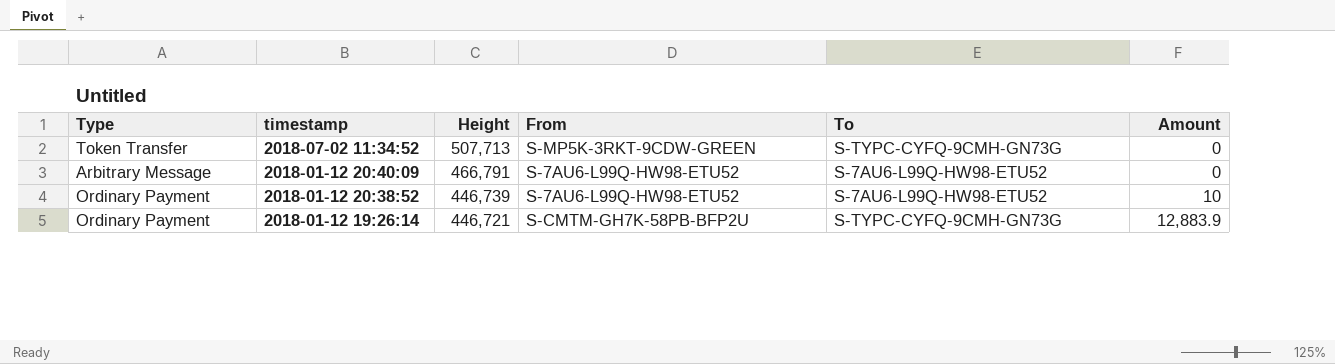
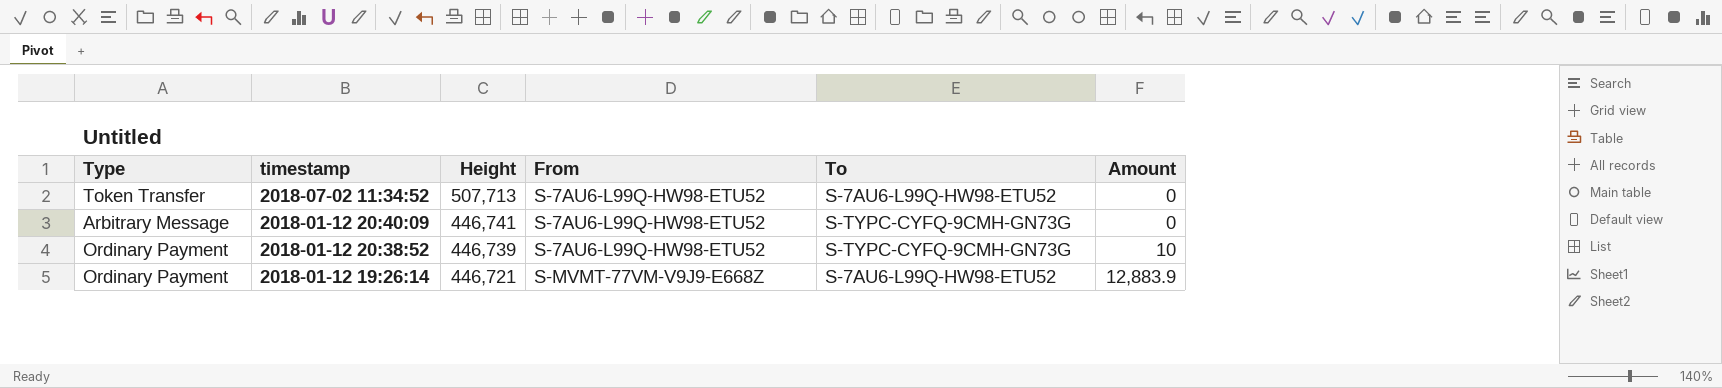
2018-07-02 11:34:52 | From: S-MP5K-3RKT-9CDW-GREEN -> S-7AU6-L99Q-HW98-ETU52
2018-07-02 11:34:52 | To: S-TYPC-CYFQ-9CMH-GN73G -> S-7AU6-L99Q-HW98-ETU52
2018-01-12 20:40:09 | Height: 466,791 -> 446,741
2018-01-12 20:40:09 | To: S-7AU6-L99Q-HW98-ETU52 -> S-TYPC-CYFQ-9CMH-GN73G
2018-01-12 20:38:52 | To: S-7AU6-L99Q-HW98-ETU52 -> S-TYPC-CYFQ-9CMH-GN73G
2018-01-12 19:26:14 | From: S-CMTM-GH7K-58PB-BFP2U -> S-MVMT-77VM-V9J9-E668Z
2018-01-12 19:26:14 | To: S-TYPC-CYFQ-9CMH-GN73G -> S-7AU6-L99Q-HW98-ETU52

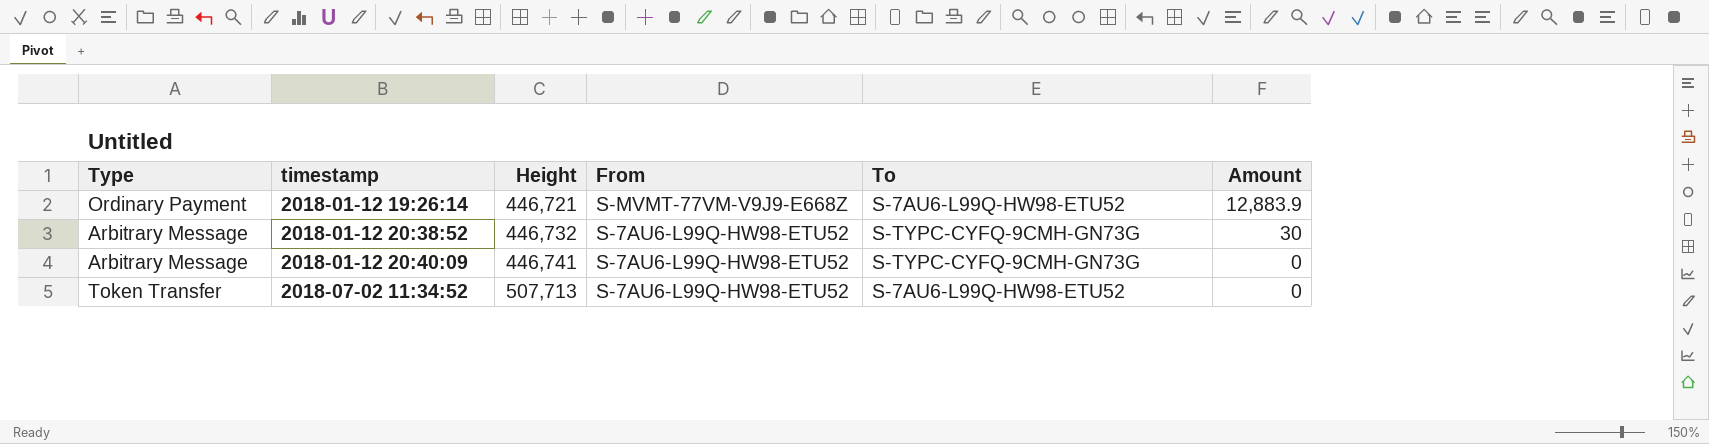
row order: timestamp descending -> timestamp ascending
2018-01-12 20:38:52 | Type: Ordinary Payment -> Arbitrary Message
2018-01-12 20:38:52 | Height: 446,739 -> 446,732
2018-01-12 20:38:52 | Amount: 10 -> 30

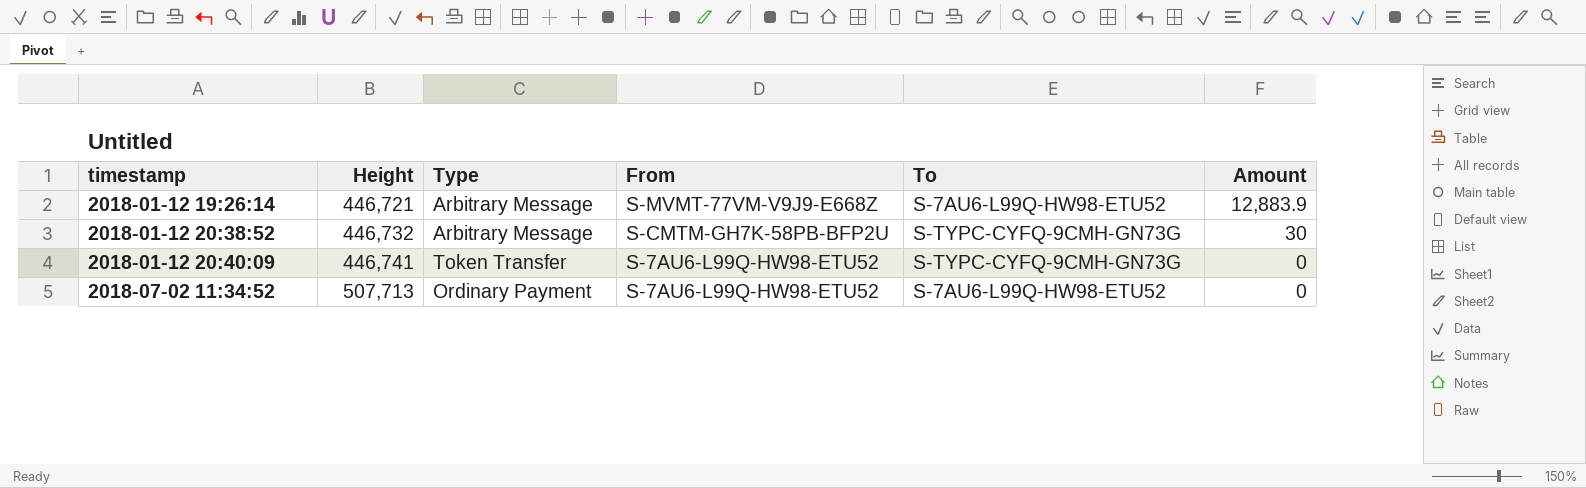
column Type | position: 1 -> 3
2018-01-12 19:26:14 | Type: Ordinary Payment -> Arbitrary Message
2018-01-12 20:38:52 | From: S-7AU6-L99Q-HW98-ETU52 -> S-CMTM-GH7K-58PB-BFP2U
2018-01-12 20:40:09 | Type: Arbitrary Message -> Token Transfer
2018-07-02 11:34:52 | Type: Token Transfer -> Ordinary Payment

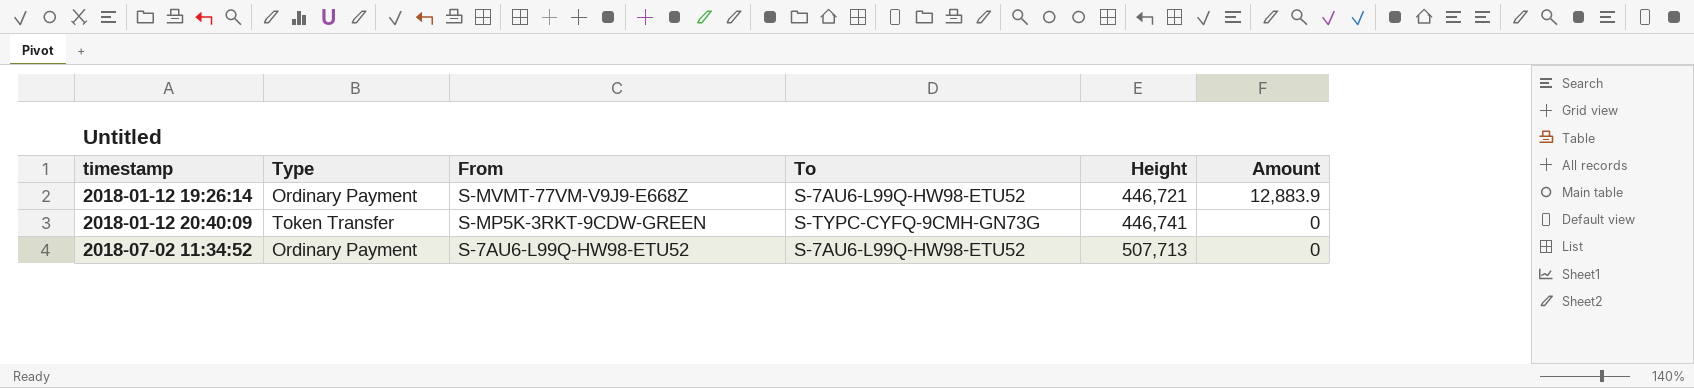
column Height | position: 2 -> 5
row 2018-01-12 20:38:52: 446,732 | Arbitrary Message | S-CMTM-GH7K-58PB-BFP2U | S-TYPC-CYFQ-9CMH-GN73G | 30 -> none
2018-01-12 19:26:14 | Type: Arbitrary Message -> Ordinary Payment
2018-01-12 20:40:09 | From: S-7AU6-L99Q-HW98-ETU52 -> S-MP5K-3RKT-9CDW-GREEN

